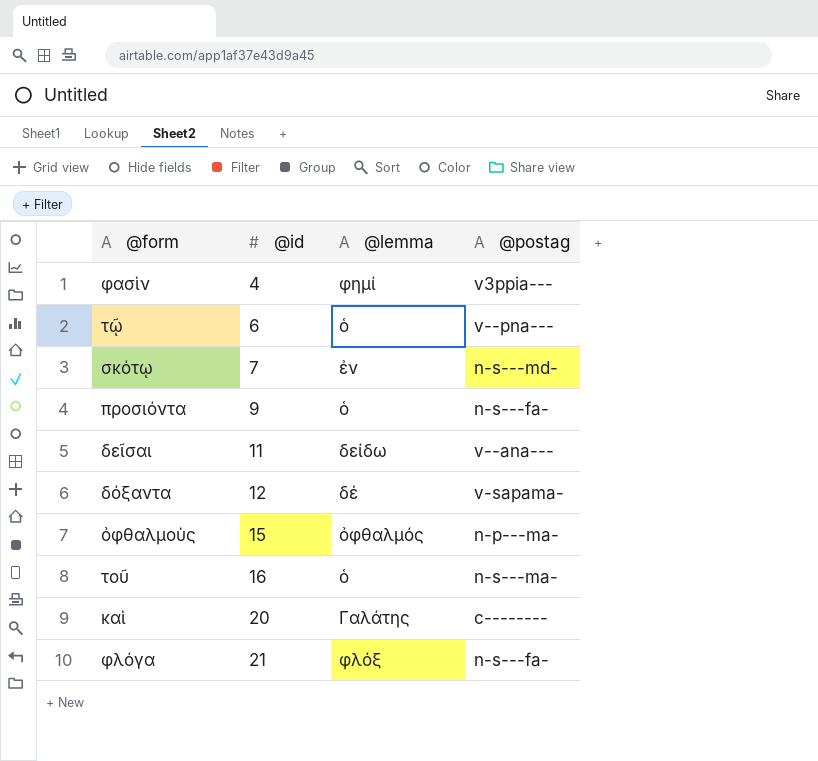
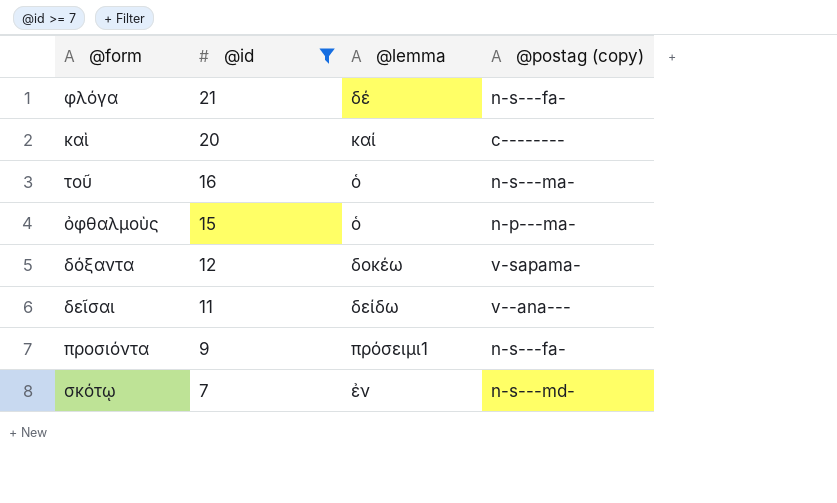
filter: none -> @id >= 7
row order: @id ascending -> @id descending
column name: @postag -> @postag (copy)
φλόγα | @lemma: φλόξ -> δέ
καὶ | @lemma: Γαλάτης -> καί
ὀφθαλμοὺς | @lemma: ὀφθαλμός -> ὁ
δόξαντα | @lemma: δέ -> δοκέω
προσιόντα | @lemma: ὁ -> πρόσειμι1

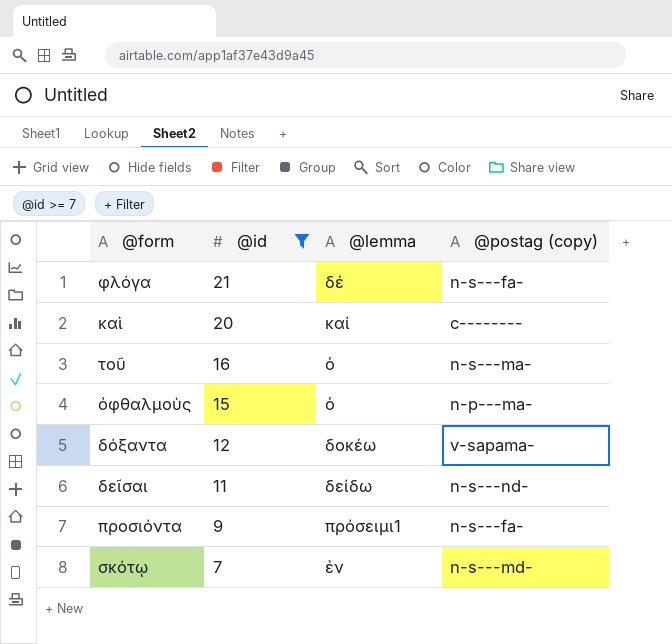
δεῖσαι | @postag (copy): v--ana--- -> n-s---nd-

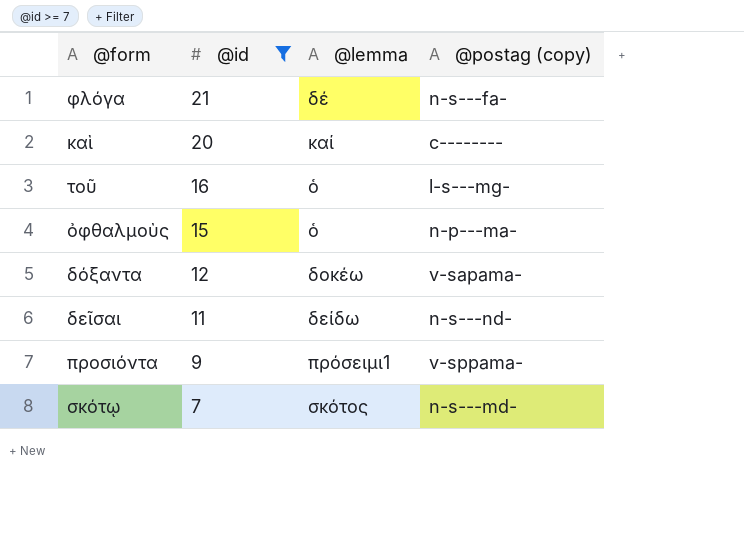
τοῦ | @postag (copy): n-s---ma- -> l-s---mg-
προσιόντα | @postag (copy): n-s---fa- -> v-sppama-
σκότῳ | @lemma: ἐν -> σκότος

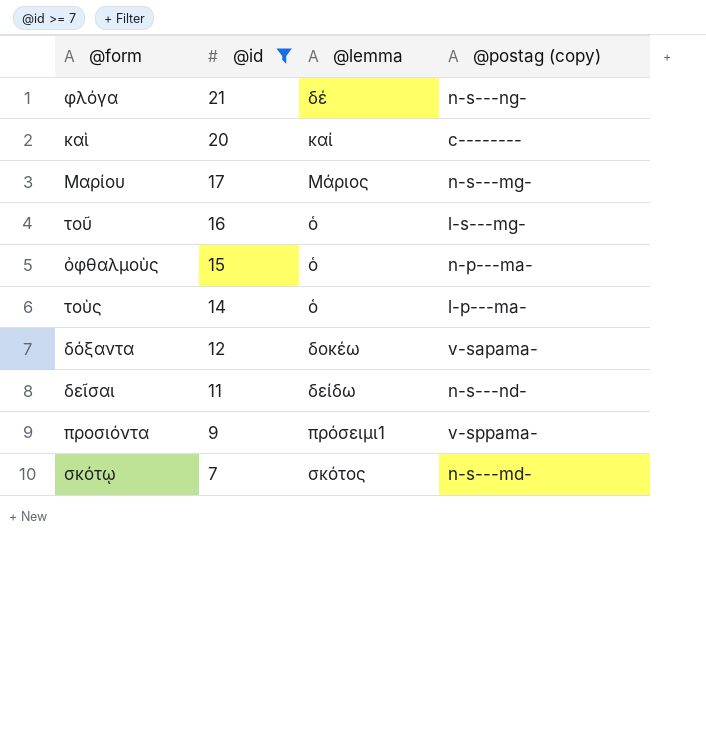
φλόγα | @postag (copy): n-s---fa- -> n-s---ng-
row Μαρίου: none -> 17 | Μάριος | n-s---mg-
row τοὺς: none -> 14 | ὁ | l-p---ma-

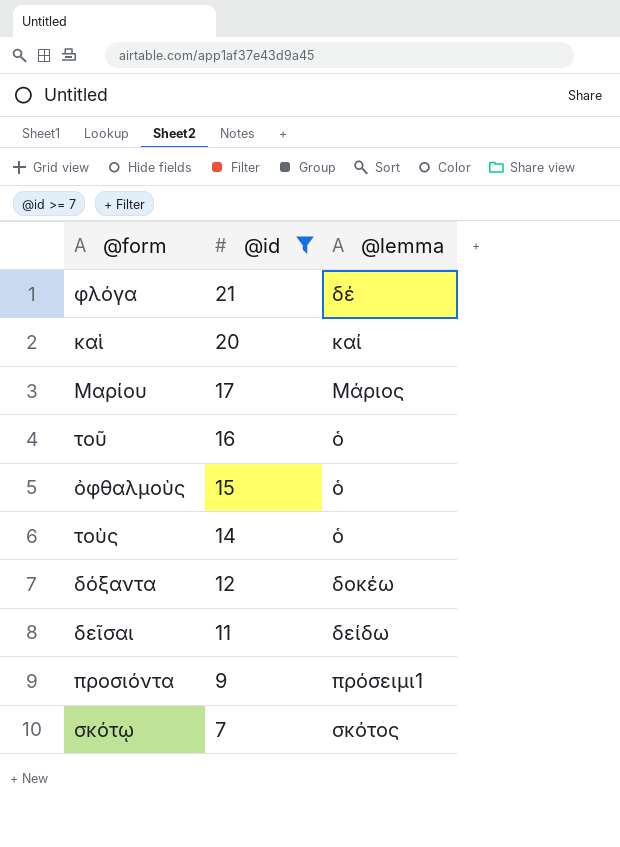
column @postag (copy) | position: 4 -> none

